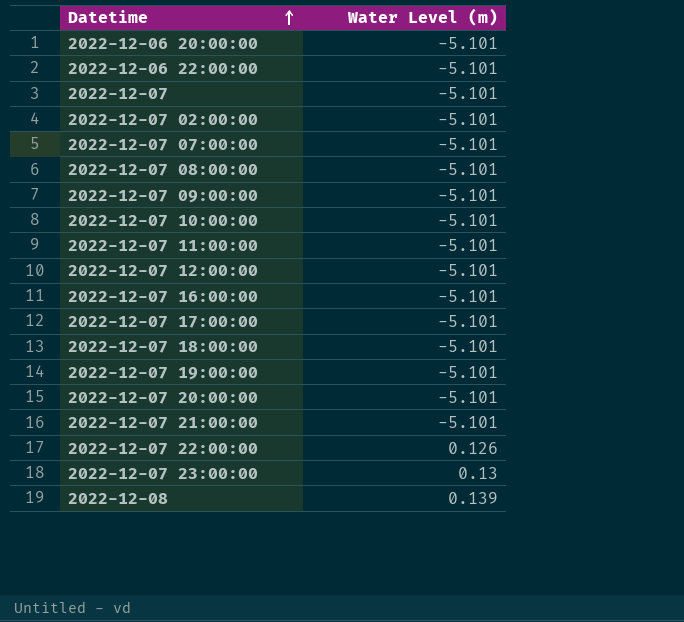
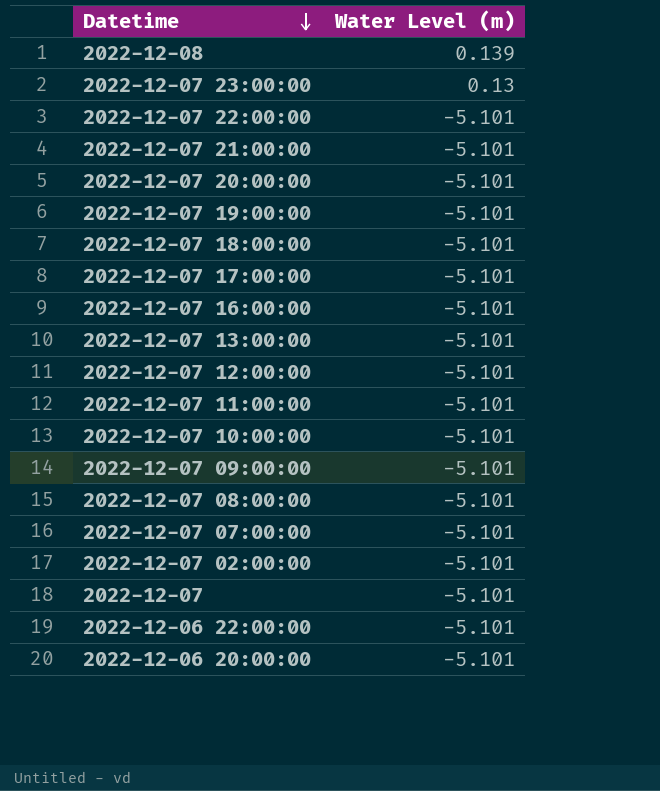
row order: Datetime ascending -> Datetime descending
2022-12-07 22:00:00 | Water Level (m): 0.126 -> -5.101
row 2022-12-07 13:00:00: none -> -5.101

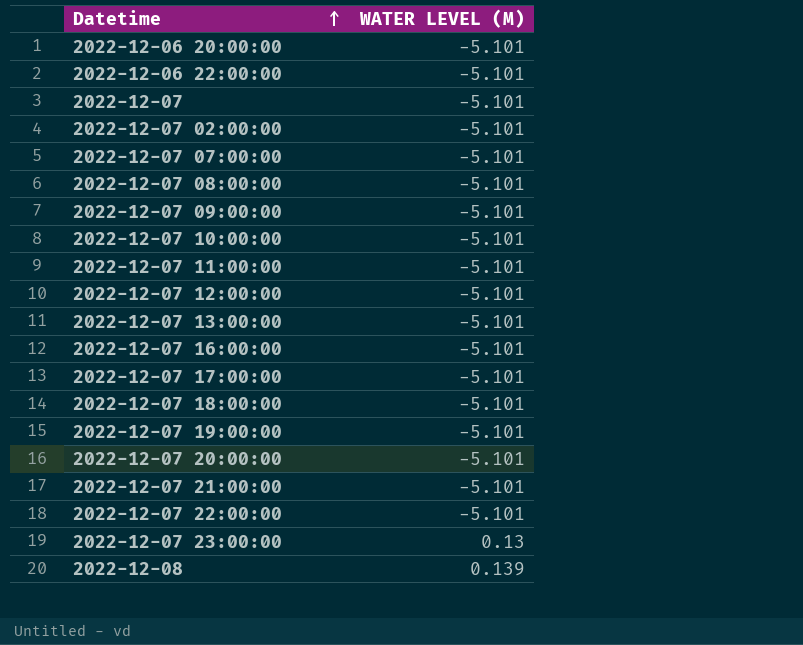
row order: Datetime descending -> Datetime ascending
column name: Water Level (m) -> WATER LEVEL (M)

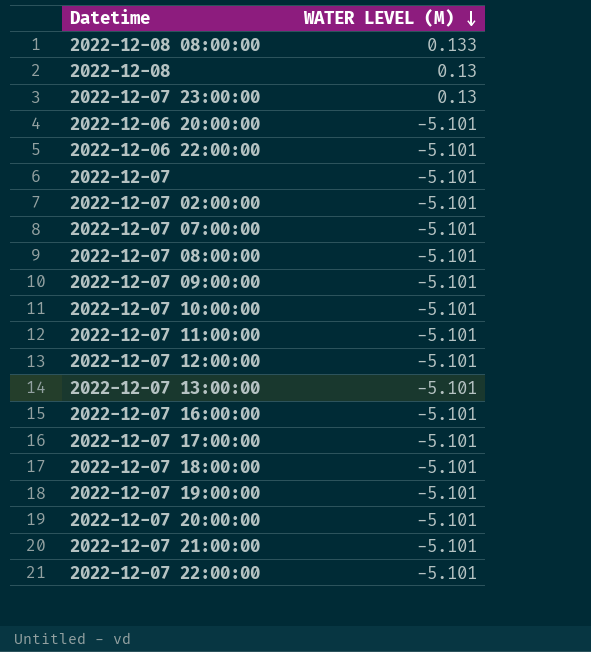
row order: Datetime ascending -> WATER LEVEL (M) descending
row 2022-12-08 08:00:00: none -> 0.133
2022-12-08 | WATER LEVEL (M): 0.139 -> 0.13

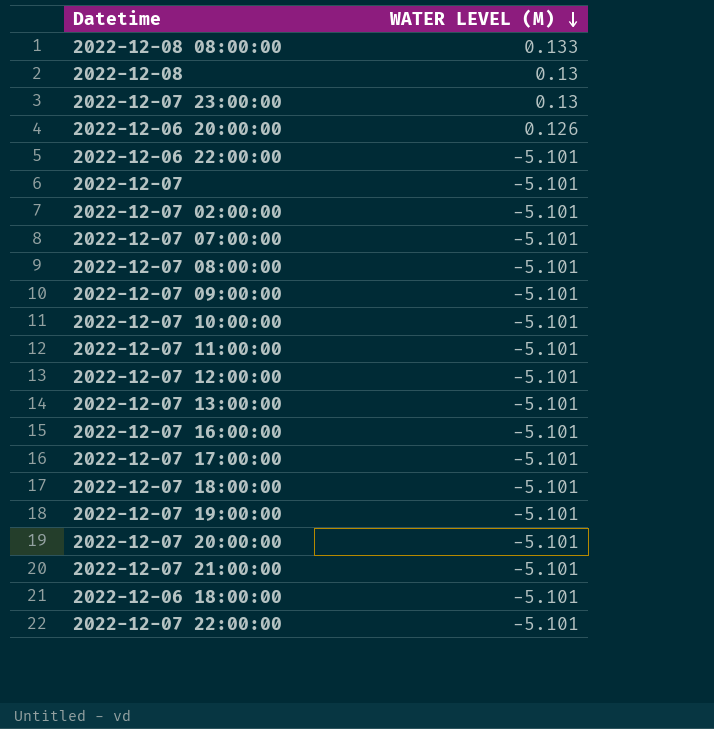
2022-12-06 20:00:00 | WATER LEVEL (M): -5.101 -> 0.126
row 2022-12-06 18:00:00: none -> -5.101

